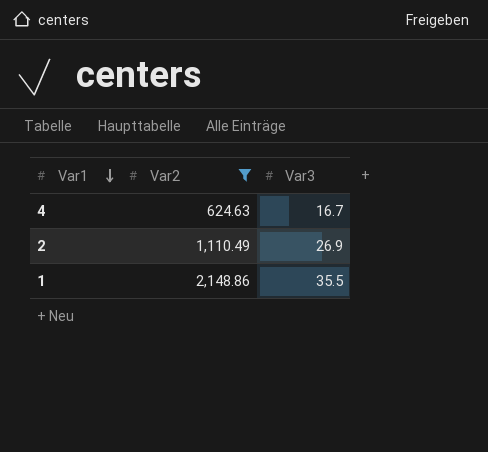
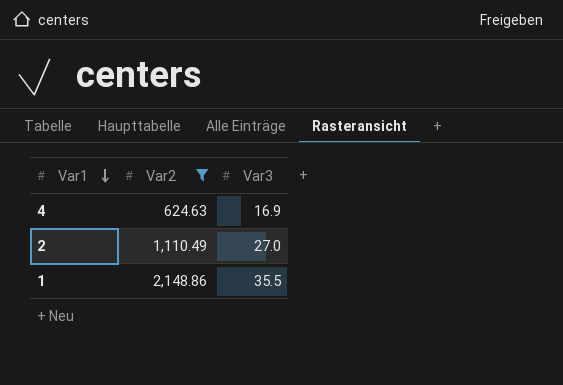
4 | Var3: 16.7 -> 16.9
2 | Var3: 26.9 -> 27.0

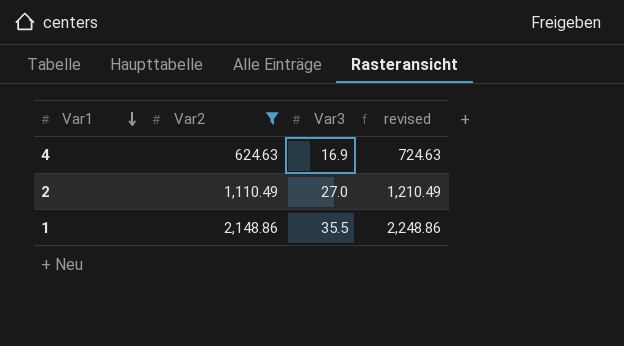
column revised | formula: none -> [Var2] + 100

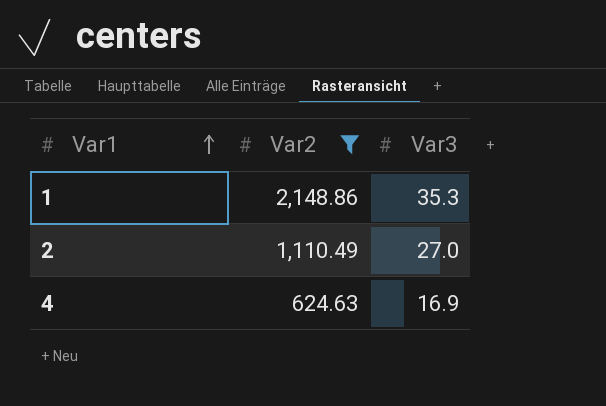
row order: Var1 descending -> Var1 ascending
column revised | formula: [Var2] + 100 -> none
1 | Var3: 35.5 -> 35.3

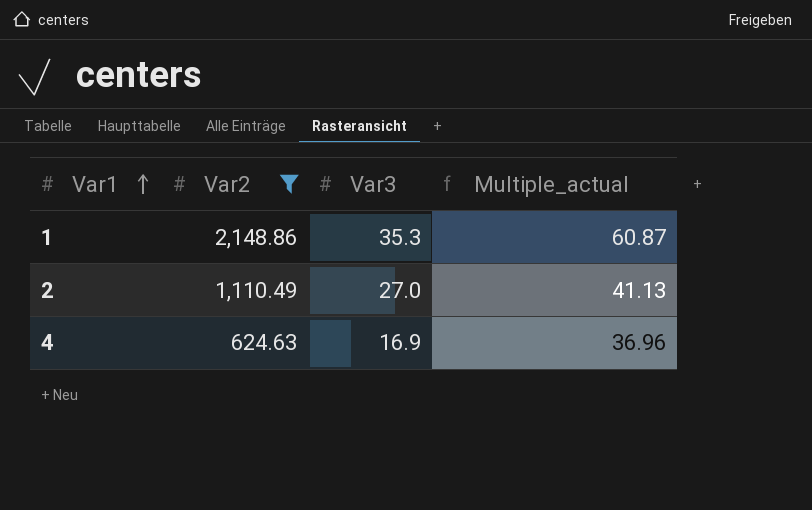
column Multiple_actual | formula: none -> [Var2] / [Var3]

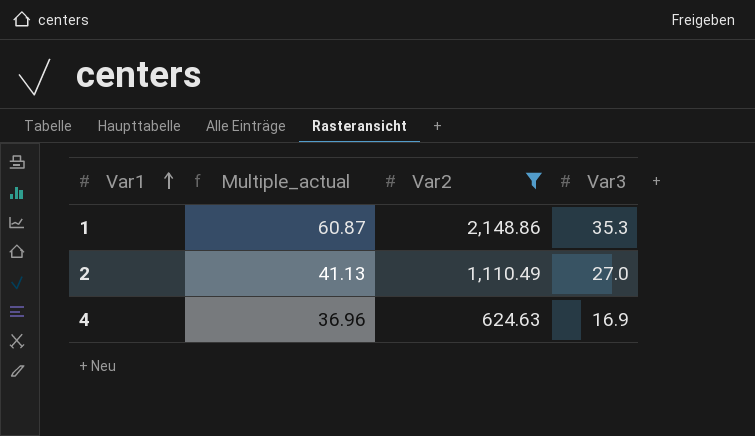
column Multiple_actual | position: 4 -> 2

